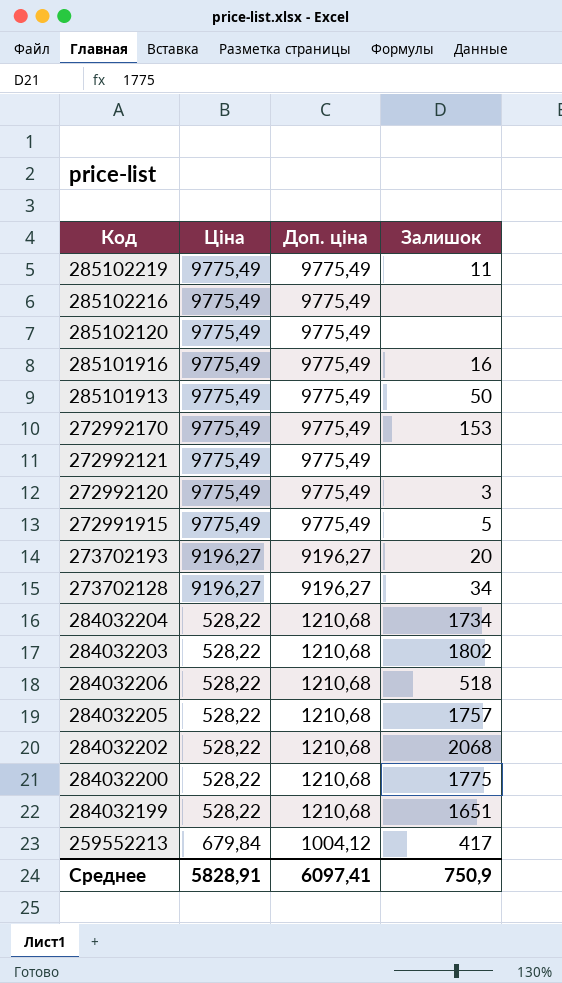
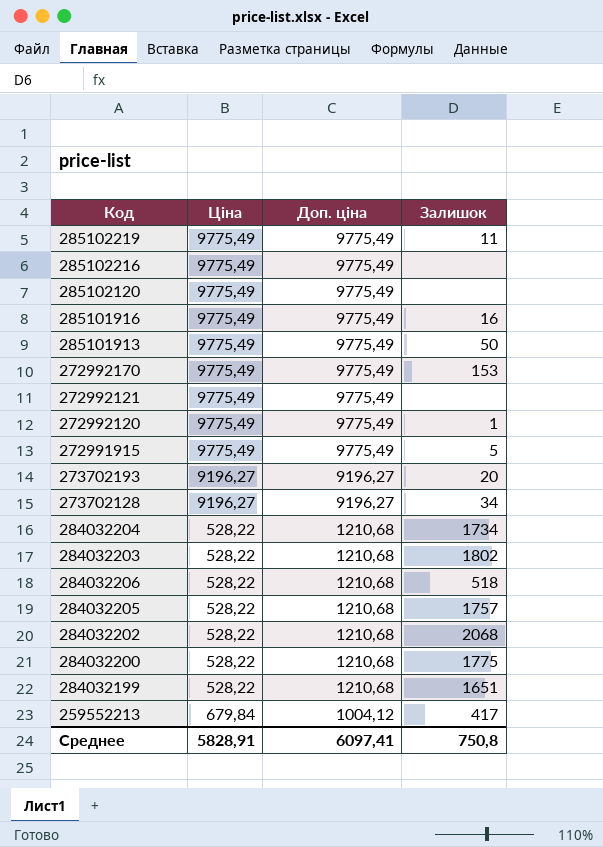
272992120 | Залишок: 3 -> 1
Среднее | Залишок: 750,9 -> 750,8

